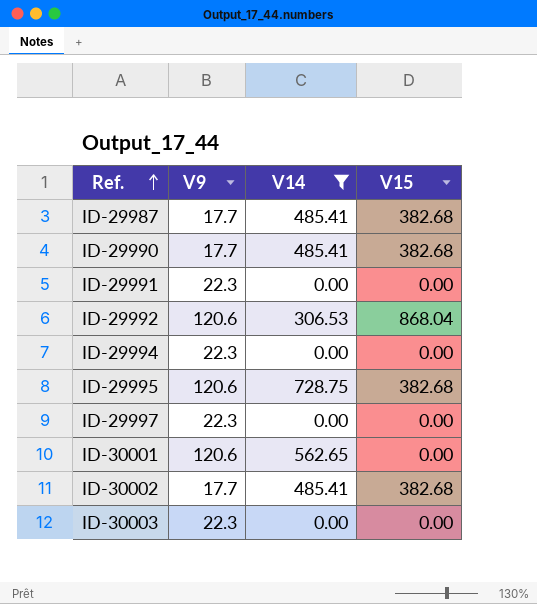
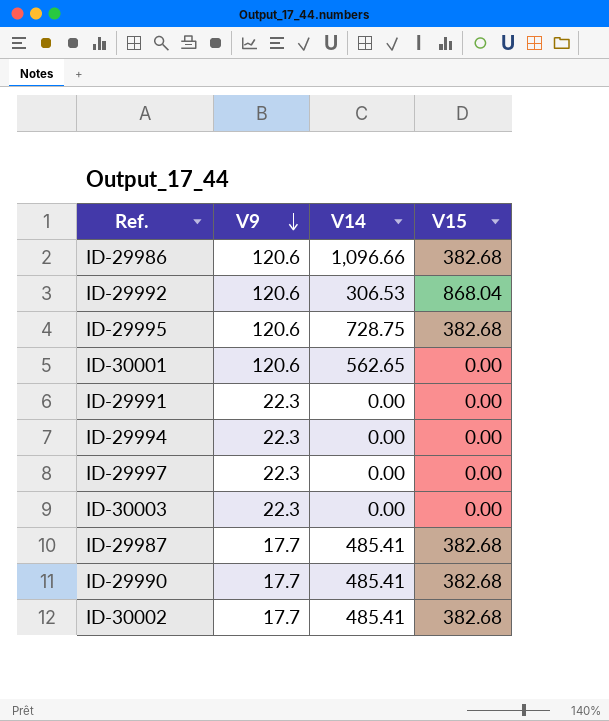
filter: V14 != 1,096.66 -> none
row order: Ref. ascending -> V9 descending

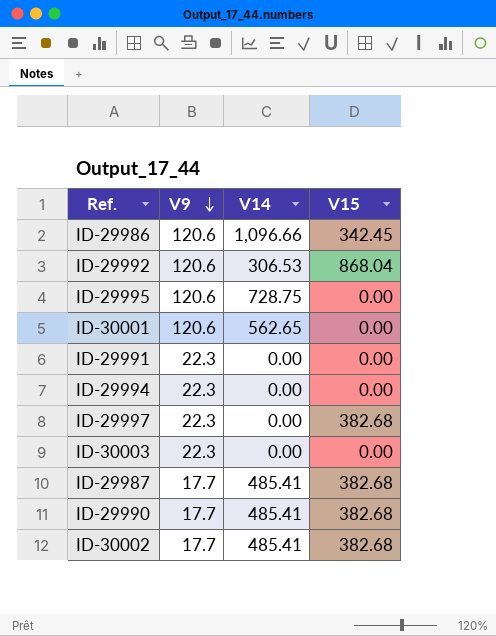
ID-29986 | V15: 382.68 -> 342.45
ID-29995 | V15: 382.68 -> 0.00
ID-29997 | V15: 0.00 -> 382.68

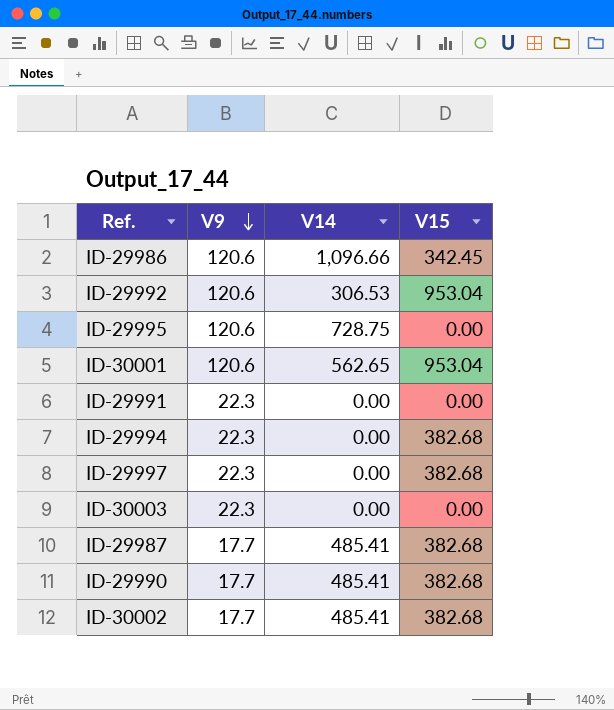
ID-29992 | V15: 868.04 -> 953.04
ID-30001 | V15: 0.00 -> 953.04
ID-29994 | V15: 0.00 -> 382.68

